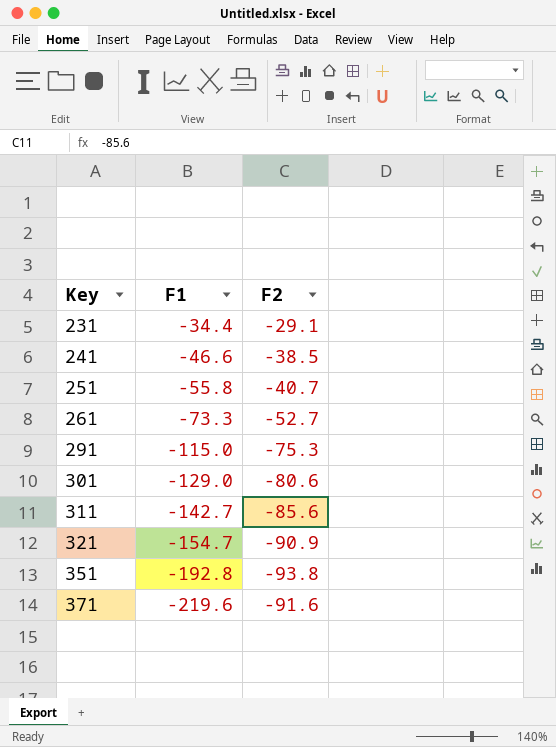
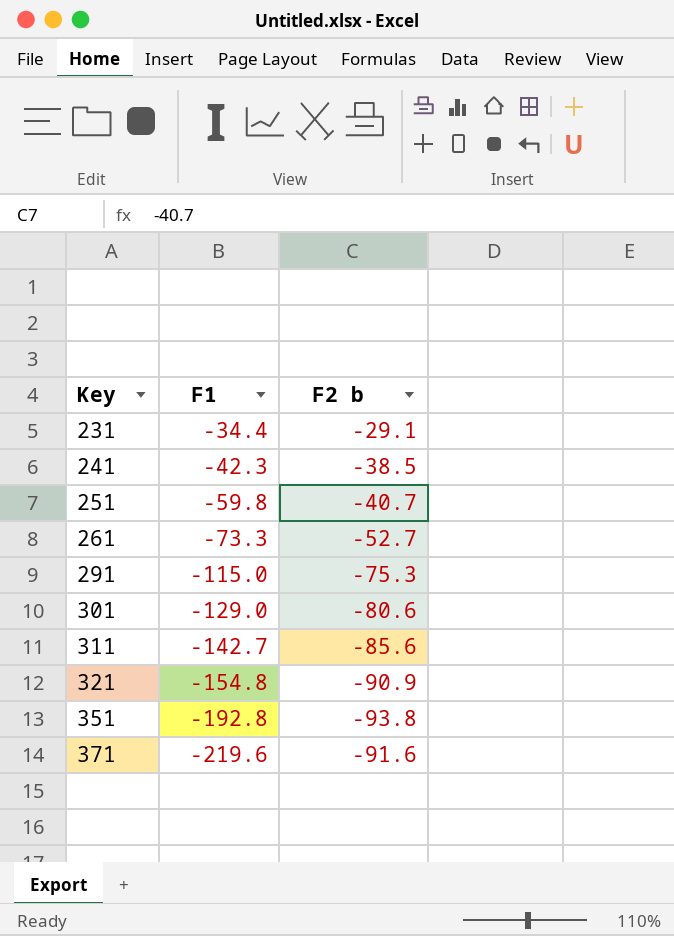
column name: F2 -> F2 b
241 | F1: -46.6 -> -42.3
251 | F1: -55.8 -> -59.8
321 | F1: -154.7 -> -154.8

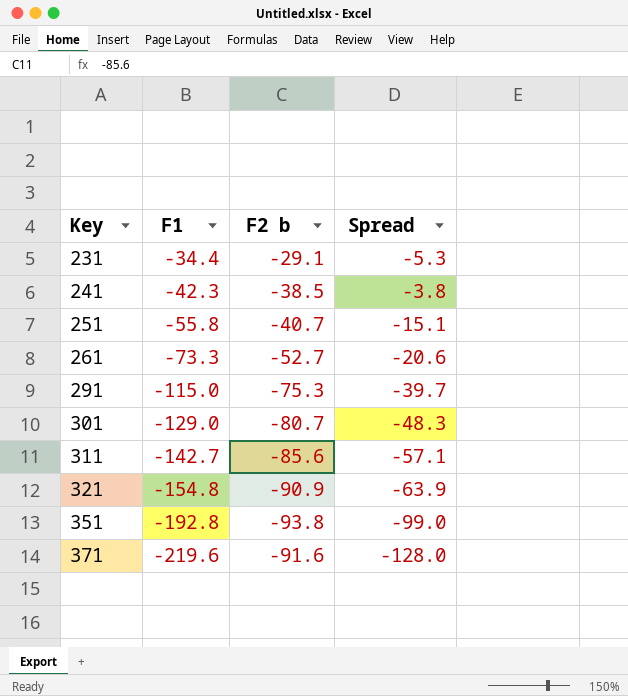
column Spread | formula: none -> [F1] - [F2 b]
251 | F1: -59.8 -> -55.8
301 | F2 b: -80.6 -> -80.7

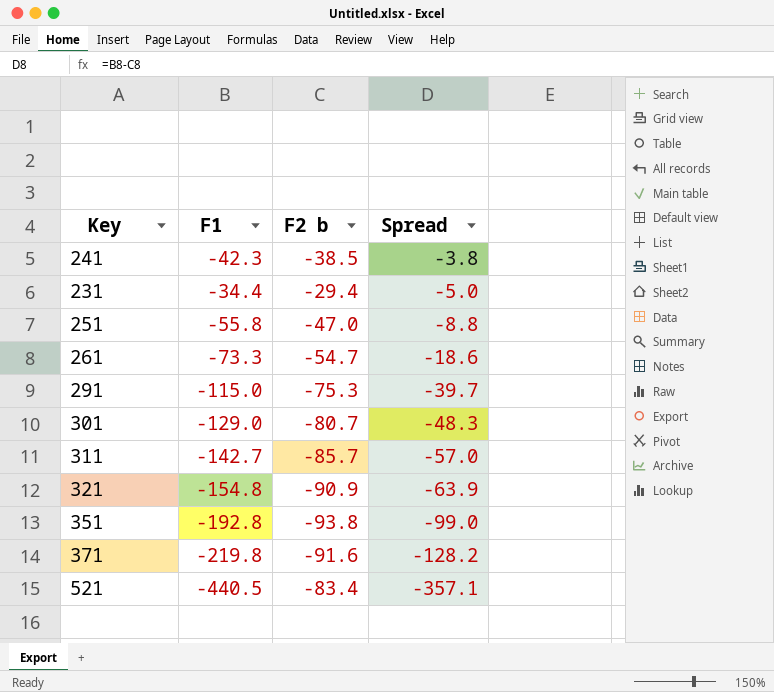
row order: Key ascending -> Spread descending
231 | F2 b: -29.1 -> -29.4
231 | Spread: -5.3 -> -5.0
251 | F2 b: -40.7 -> -47.0
251 | Spread: -15.1 -> -8.8
261 | F2 b: -52.7 -> -54.7
261 | Spread: -20.6 -> -18.6
311 | F2 b: -85.6 -> -85.7
311 | Spread: -57.1 -> -57.0
371 | F1: -219.6 -> -219.8
371 | Spread: -128.0 -> -128.2
row 521: none -> -440.5 | -83.4 | -357.1

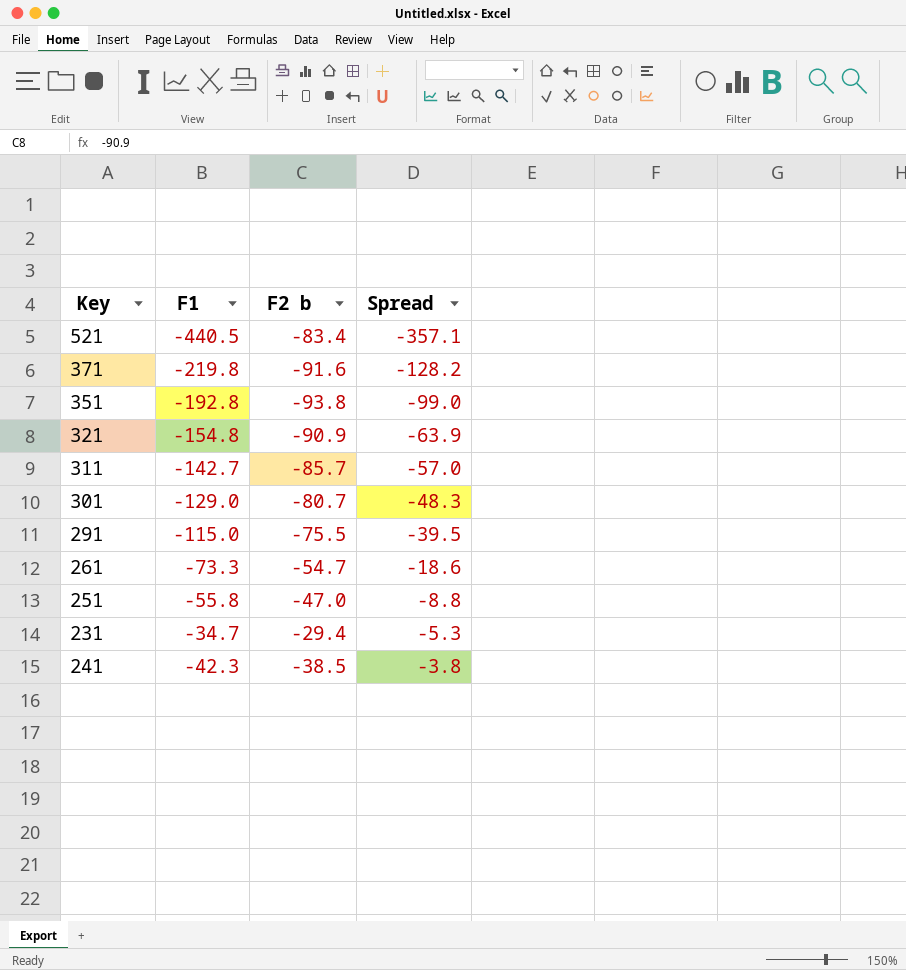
row order: Spread descending -> Spread ascending
291 | F2 b: -75.3 -> -75.5
291 | Spread: -39.7 -> -39.5
231 | F1: -34.4 -> -34.7
231 | Spread: -5.0 -> -5.3

